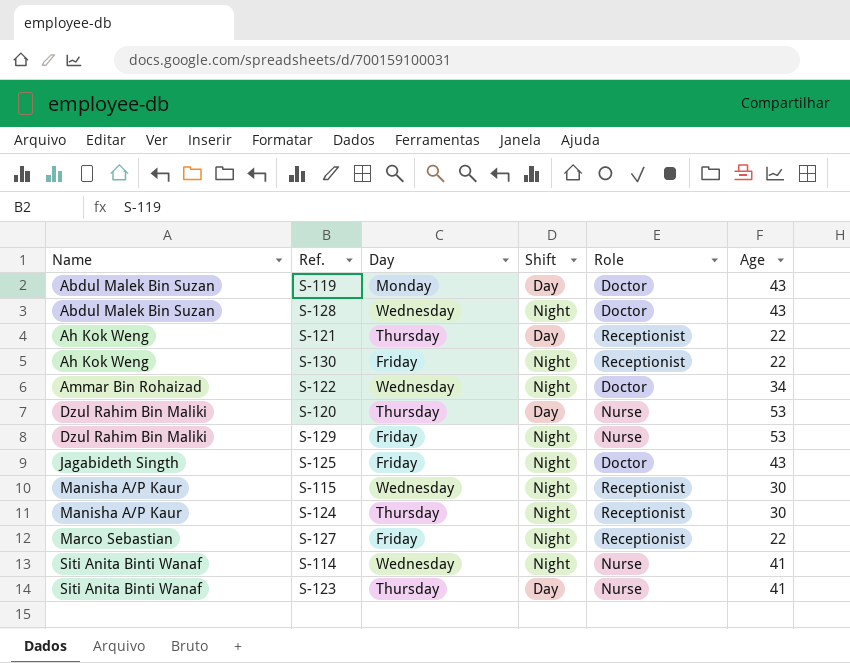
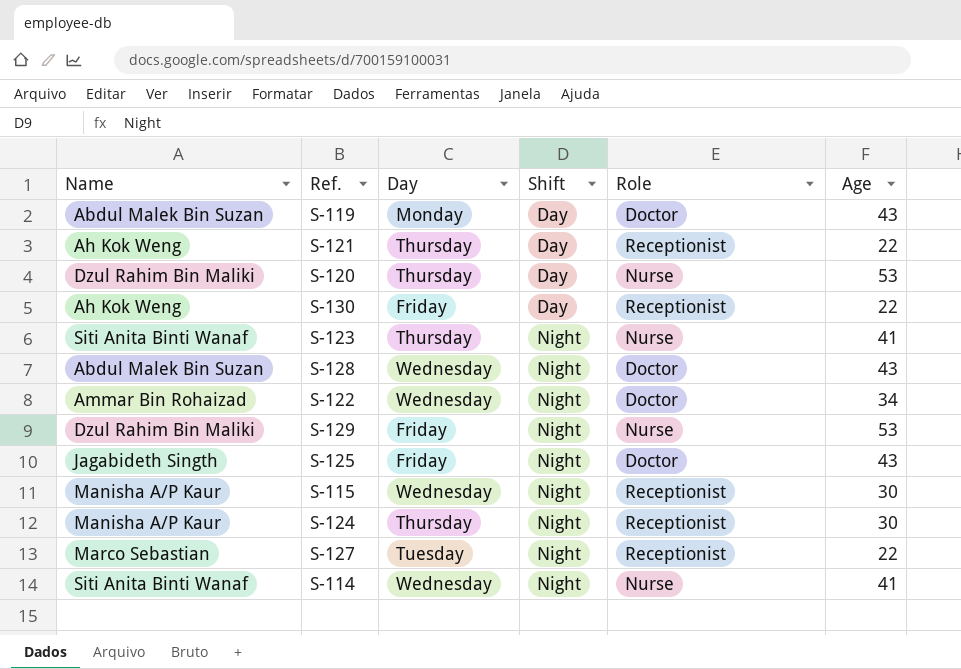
row order: Name ascending -> Shift ascending
S-130 | Shift: Night -> Day
S-123 | Shift: Day -> Night
S-127 | Day: Friday -> Tuesday

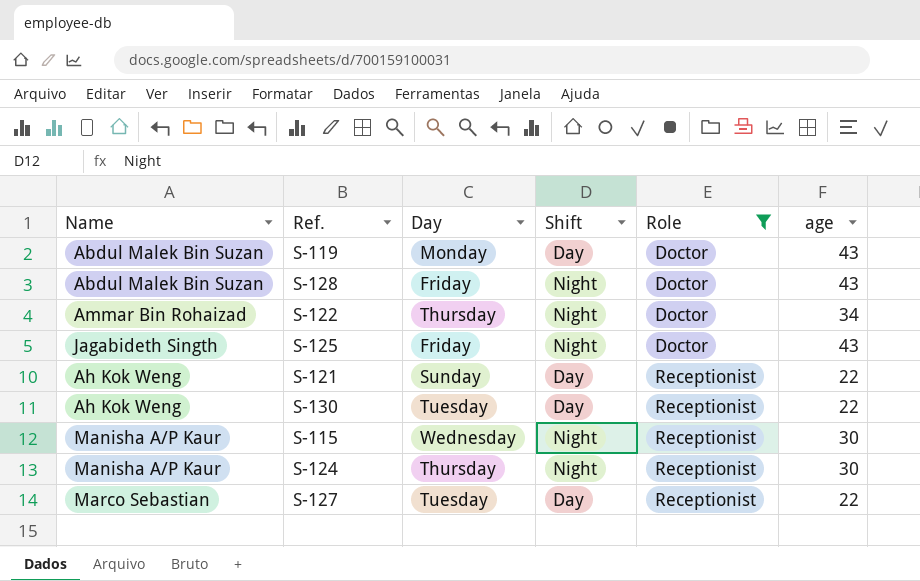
filter: none -> Role != Nurse
row order: Shift ascending -> Role ascending
column name: Age -> age
S-128 | Day: Wednesday -> Friday
S-122 | Day: Wednesday -> Thursday
S-121 | Day: Thursday -> Sunday
S-130 | Day: Friday -> Tuesday
S-127 | Shift: Night -> Day

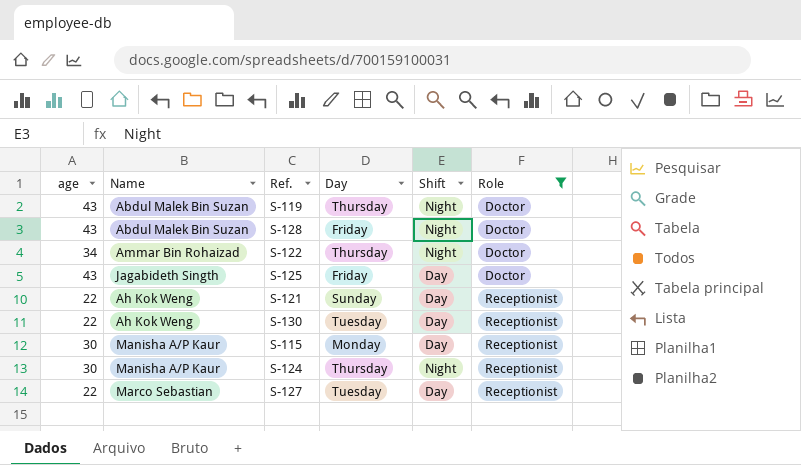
column age | position: 6 -> 1
S-119 | Day: Monday -> Thursday
S-119 | Shift: Day -> Night
S-125 | Shift: Night -> Day
S-115 | Day: Wednesday -> Monday
S-115 | Shift: Night -> Day

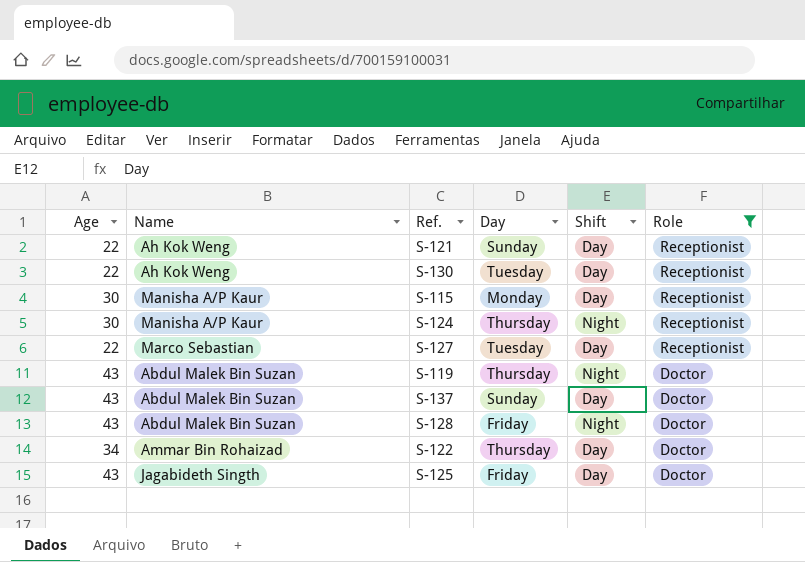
row order: Role ascending -> Role descending
column name: age -> Age
row S-137: none -> 43 | Abdul Malek Bin Suzan | Sunday | Day | Doctor
S-122 | Shift: Night -> Day

